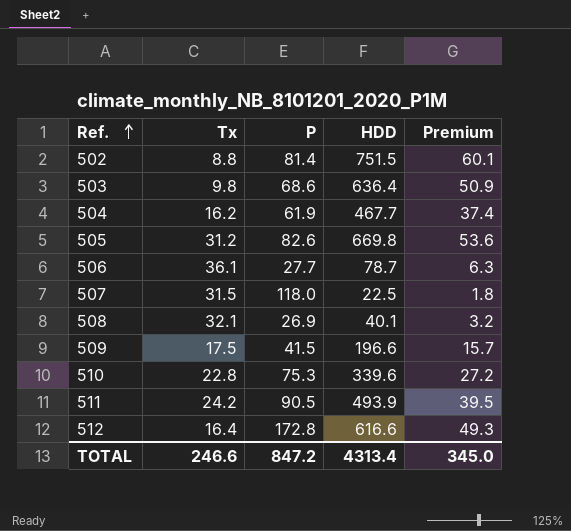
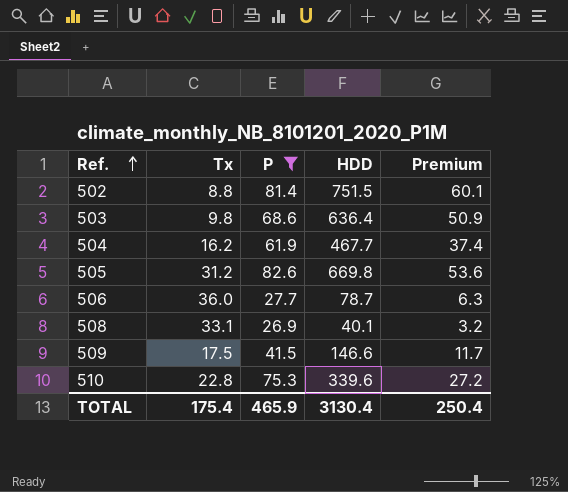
filter: none -> P <= 82.6
506 | Tx: 36.1 -> 36.0
508 | Tx: 32.1 -> 33.1
509 | HDD: 196.6 -> 146.6
509 | Premium: 15.7 -> 11.7
TOTAL | Tx: 246.6 -> 175.4
TOTAL | P: 847.2 -> 465.9
TOTAL | HDD: 4313.4 -> 3130.4
TOTAL | Premium: 345.0 -> 250.4

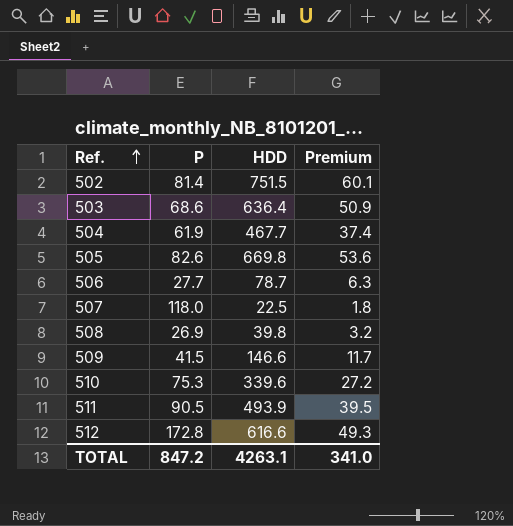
filter: P <= 82.6 -> none
column Tx | position: 2 -> none
508 | HDD: 40.1 -> 39.8
TOTAL | P: 465.9 -> 847.2
TOTAL | HDD: 3130.4 -> 4263.1
TOTAL | Premium: 250.4 -> 341.0

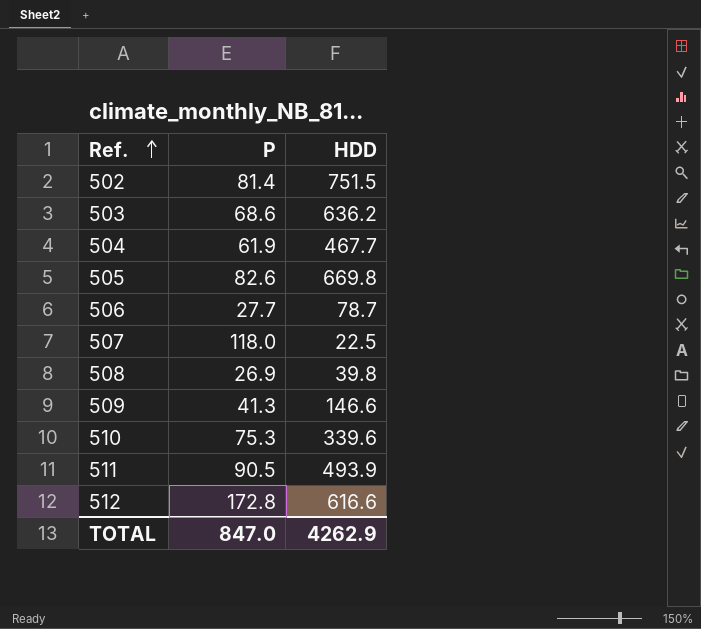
column Premium | formula: [HDD] * 0.08 -> none
503 | HDD: 636.4 -> 636.2
509 | P: 41.5 -> 41.3
TOTAL | P: 847.2 -> 847.0
TOTAL | HDD: 4263.1 -> 4262.9

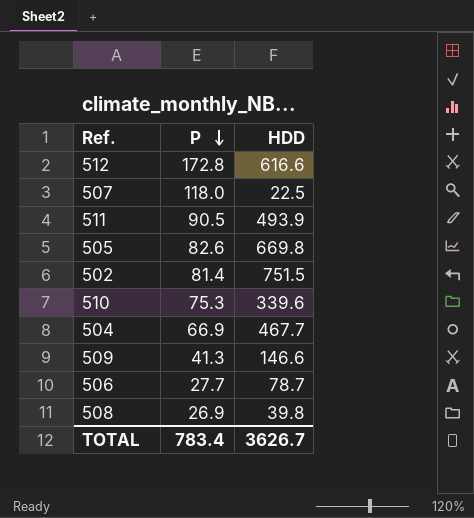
row order: Ref. ascending -> P descending
row 503: 68.6 | 636.2 -> none
504 | P: 61.9 -> 66.9
TOTAL | P: 847.0 -> 783.4
TOTAL | HDD: 4262.9 -> 3626.7

